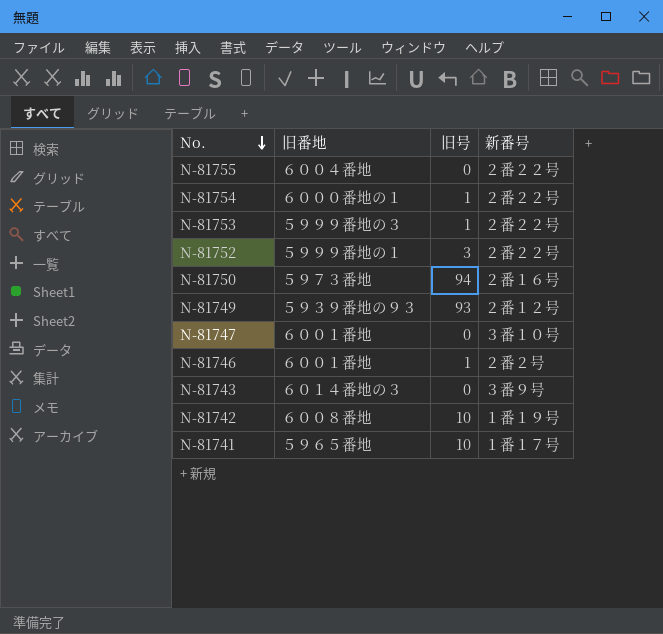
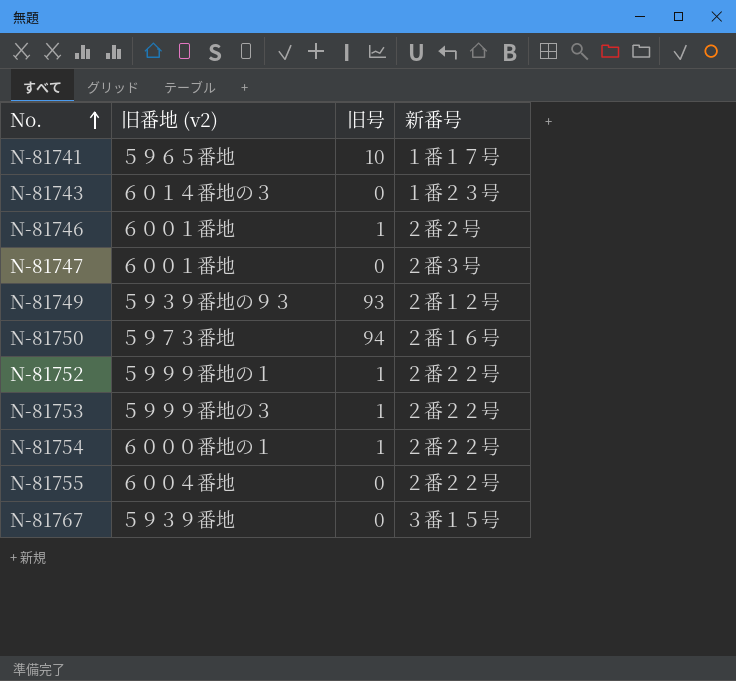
row order: No. descending -> No. ascending
column name: 旧番地 -> 旧番地 (v2)
row N-81742: ６００８番地 | 10 | １番１９号 -> none
N-81743 | 新番号: ３番９号 -> １番２３号
N-81747 | 新番号: ３番１０号 -> ２番３号
N-81752 | 旧号: 3 -> 1
row N-81767: none -> ５９３９番地 | 0 | ３番１５号

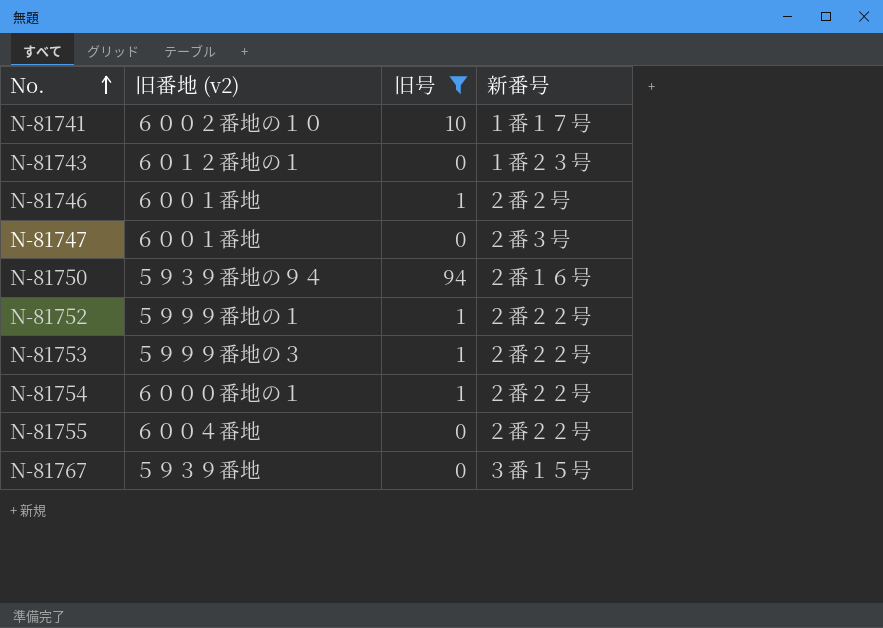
filter: none -> 旧号 != 93
N-81741 | 旧番地 (v2): ５９６５番地 -> ６００２番地の１０
N-81743 | 旧番地 (v2): ６０１４番地の３ -> ６０１２番地の１
N-81750 | 旧番地 (v2): ５９７３番地 -> ５９３９番地の９４

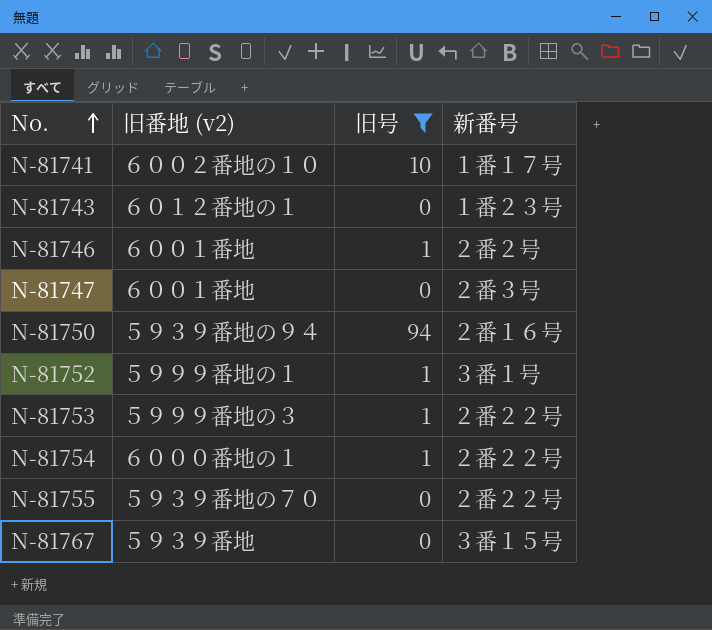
N-81752 | 新番号: ２番２２号 -> ３番１号
N-81755 | 旧番地 (v2): ６００４番地 -> ５９３９番地の７０

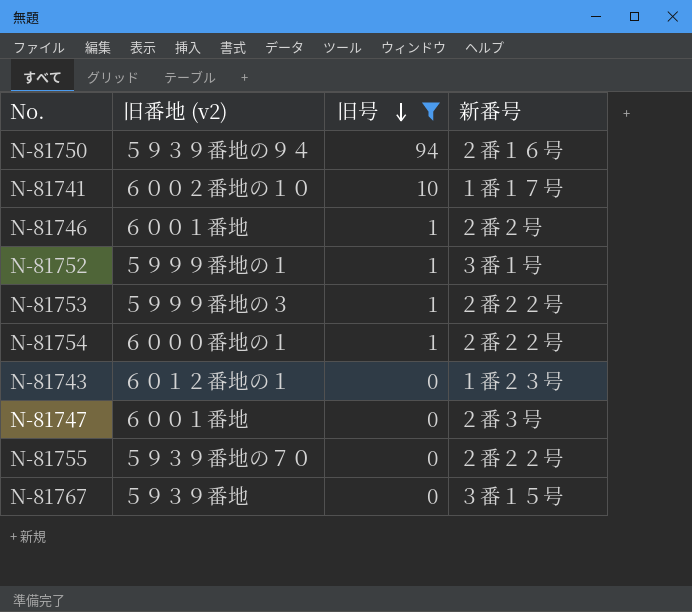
row order: No. ascending -> 旧号 descending

